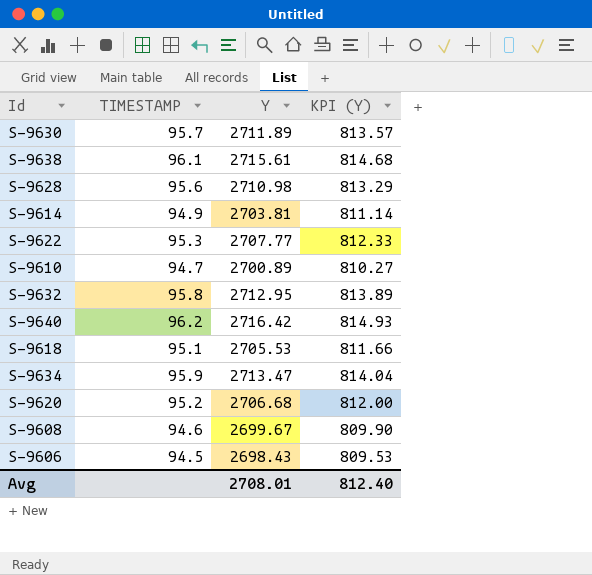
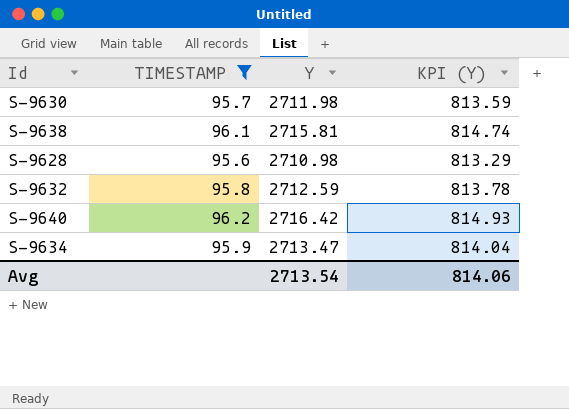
filter: none -> TIMESTAMP >= 95.6
S-9630 | Y: 2711.89 -> 2711.98
S-9630 | KPI (Y): 813.57 -> 813.59
S-9638 | Y: 2715.61 -> 2715.81
S-9638 | KPI (Y): 814.68 -> 814.74
S-9632 | Y: 2712.95 -> 2712.59
S-9632 | KPI (Y): 813.89 -> 813.78
Avg | Y: 2708.01 -> 2713.54
Avg | KPI (Y): 812.40 -> 814.06

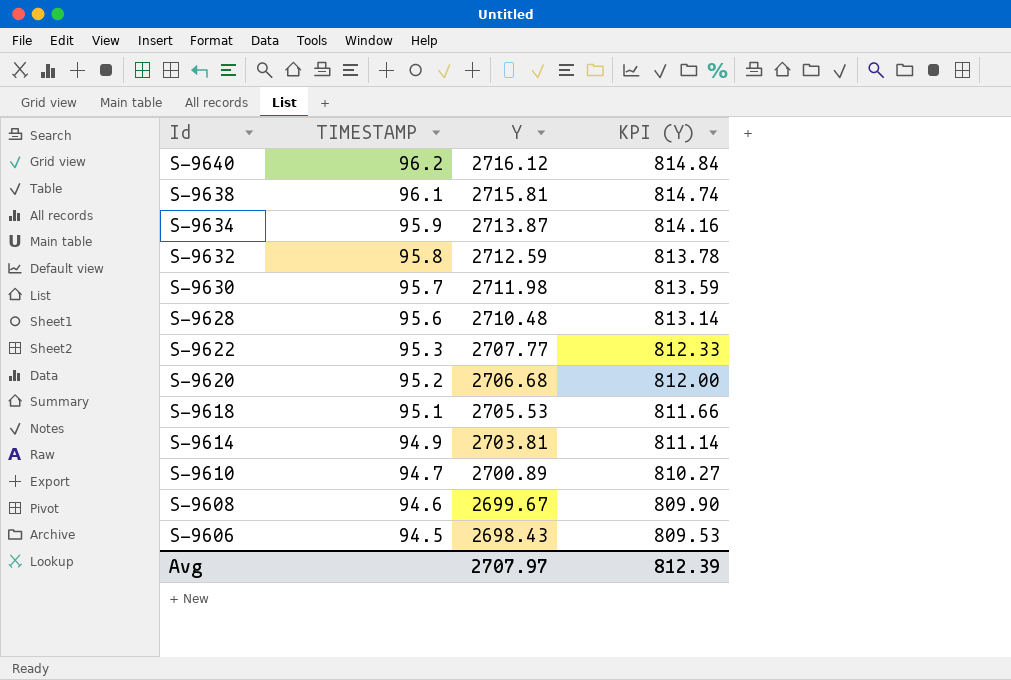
filter: TIMESTAMP >= 95.6 -> none
row order: none -> Id descending
S-9640 | Y: 2716.42 -> 2716.12
S-9640 | KPI (Y): 814.93 -> 814.84
S-9634 | Y: 2713.47 -> 2713.87
S-9634 | KPI (Y): 814.04 -> 814.16
S-9628 | Y: 2710.98 -> 2710.48
S-9628 | KPI (Y): 813.29 -> 813.14
Avg | Y: 2713.54 -> 2707.97
Avg | KPI (Y): 814.06 -> 812.39

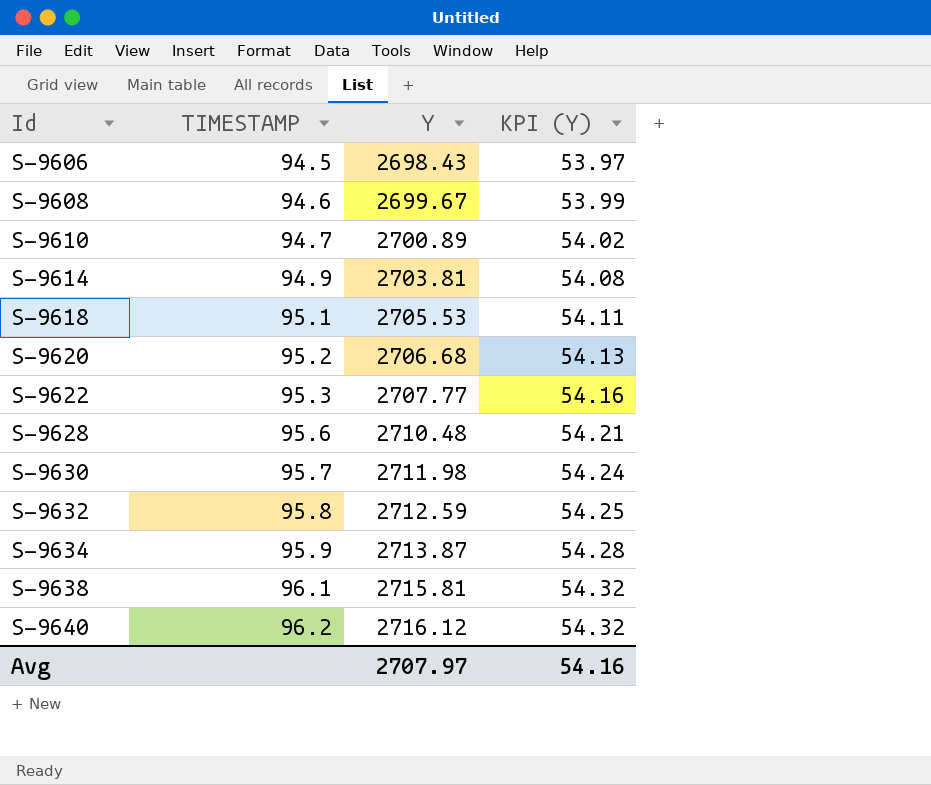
row order: Id descending -> Id ascending
column KPI (Y) | formula: [Y] * 0.3 -> [Y] * 0.02
Avg | KPI (Y): 812.39 -> 54.16

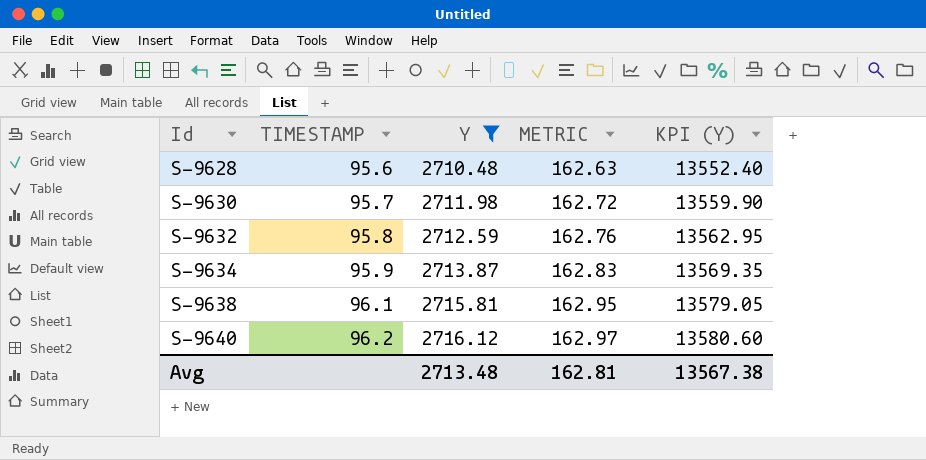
filter: none -> Y >= 2710.48
column METRIC | formula: none -> [Y] * 0.06
column KPI (Y) | formula: [Y] * 0.02 -> [Y] * 5
Avg | Y: 2707.97 -> 2713.48
Avg | KPI (Y): 54.16 -> 13567.38

